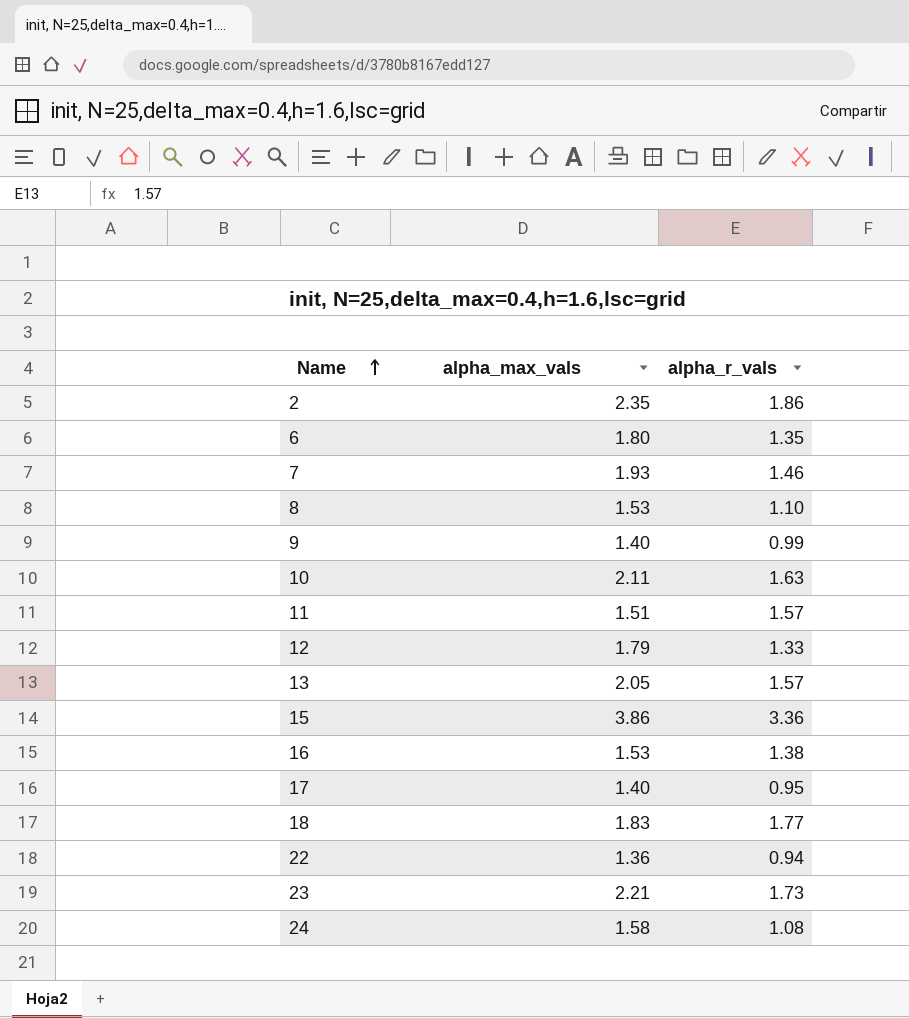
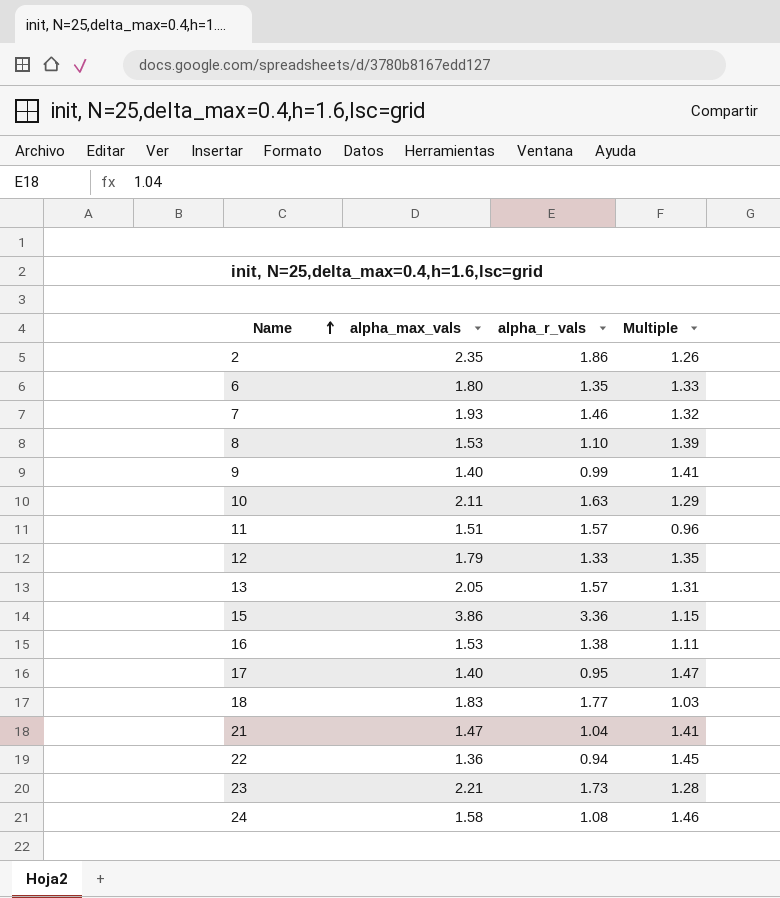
column Multiple | formula: none -> [alpha_max_vals] / [alpha_r_vals]
row 21: none -> 1.47 | 1.04 | 1.41

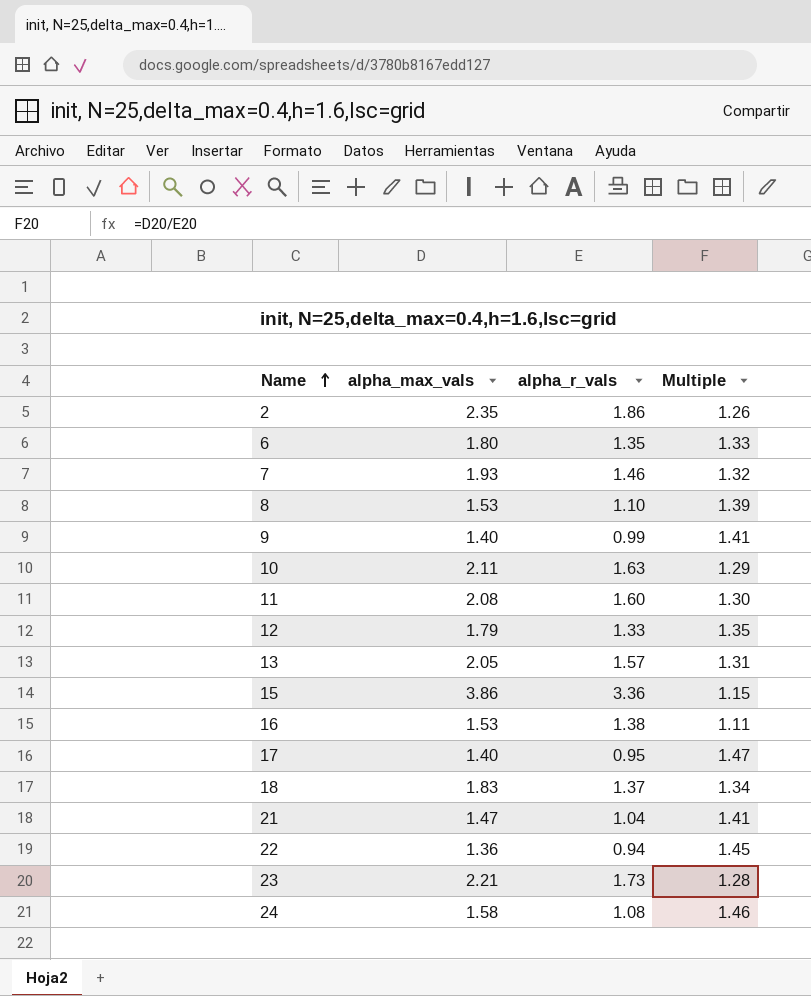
11 | alpha_max_vals: 1.51 -> 2.08
11 | alpha_r_vals: 1.57 -> 1.60
11 | Multiple: 0.96 -> 1.30
18 | alpha_r_vals: 1.77 -> 1.37
18 | Multiple: 1.03 -> 1.34

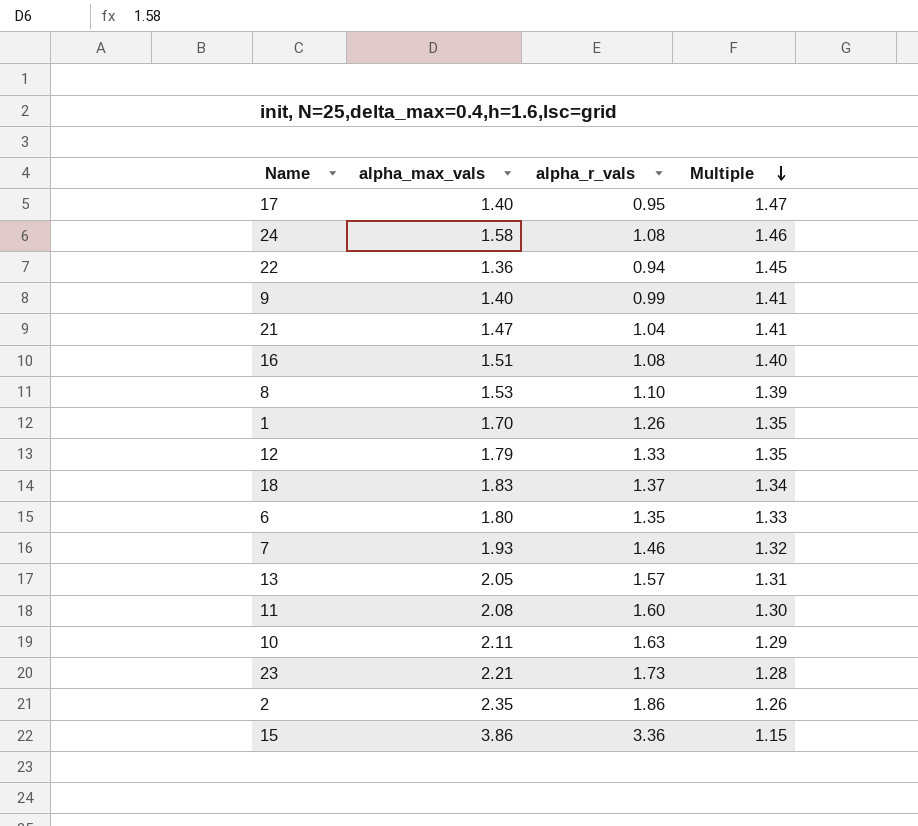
row order: Name ascending -> Multiple descending
16 | alpha_max_vals: 1.53 -> 1.51
16 | alpha_r_vals: 1.38 -> 1.08
16 | Multiple: 1.11 -> 1.40
row 1: none -> 1.70 | 1.26 | 1.35

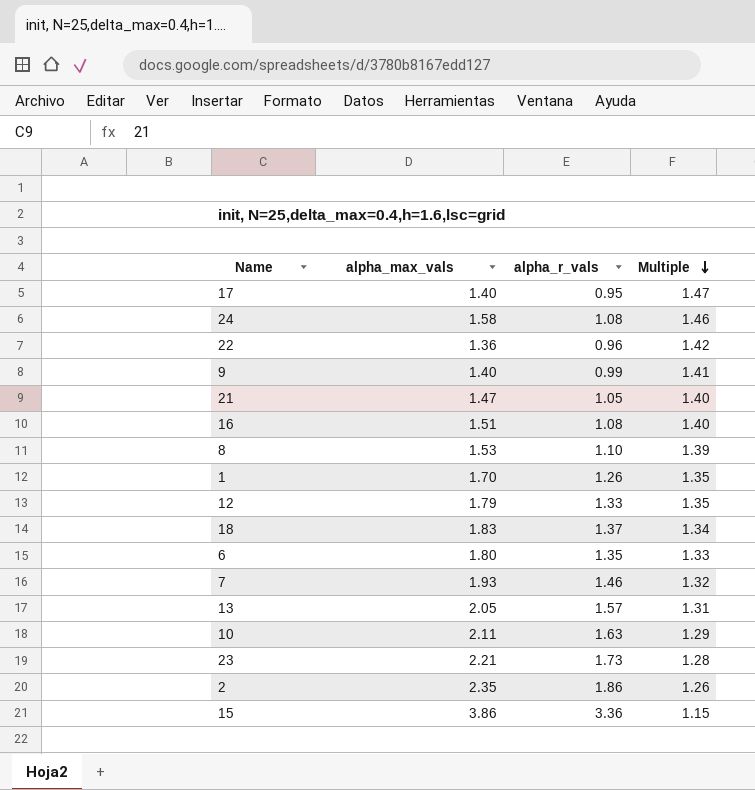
row 11: 2.08 | 1.60 | 1.30 -> none
22 | alpha_r_vals: 0.94 -> 0.96
22 | Multiple: 1.45 -> 1.42
21 | alpha_r_vals: 1.04 -> 1.05
21 | Multiple: 1.41 -> 1.40

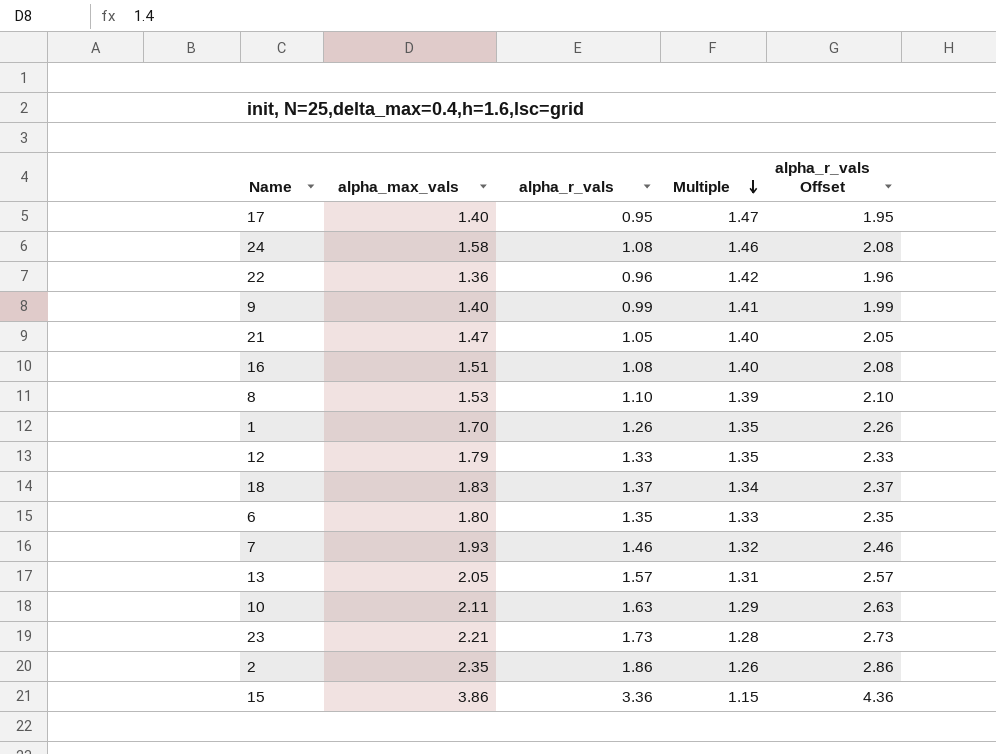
column alpha_r_vals Offset | formula: none -> [alpha_r_vals] + 1

